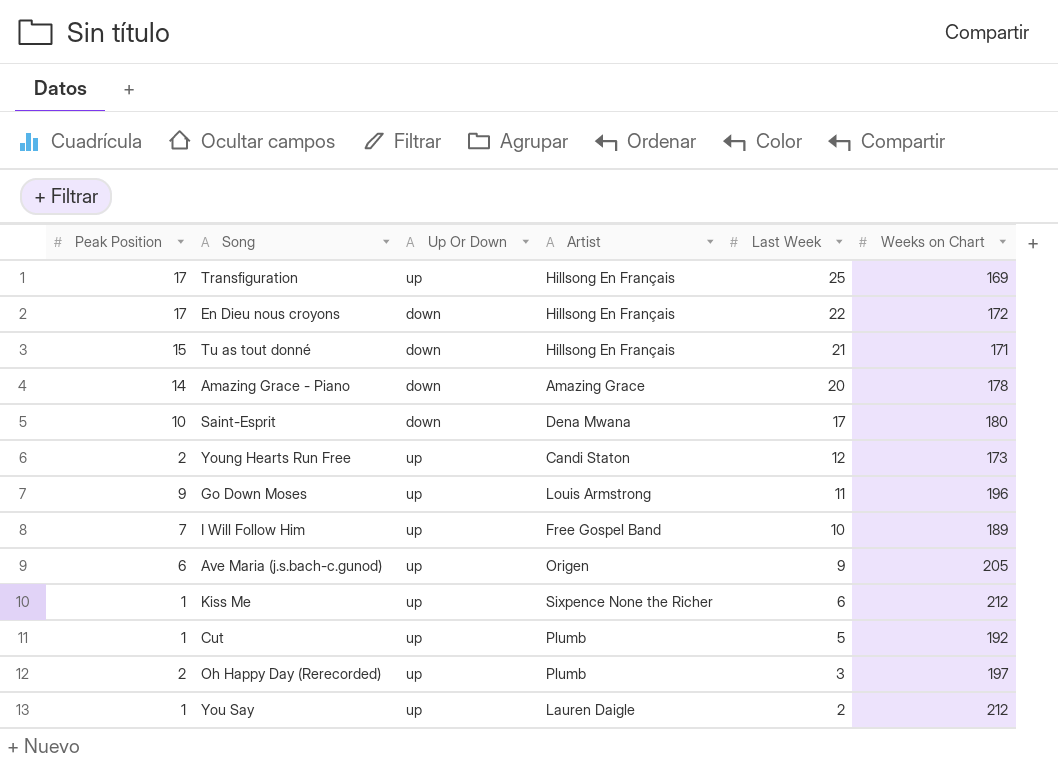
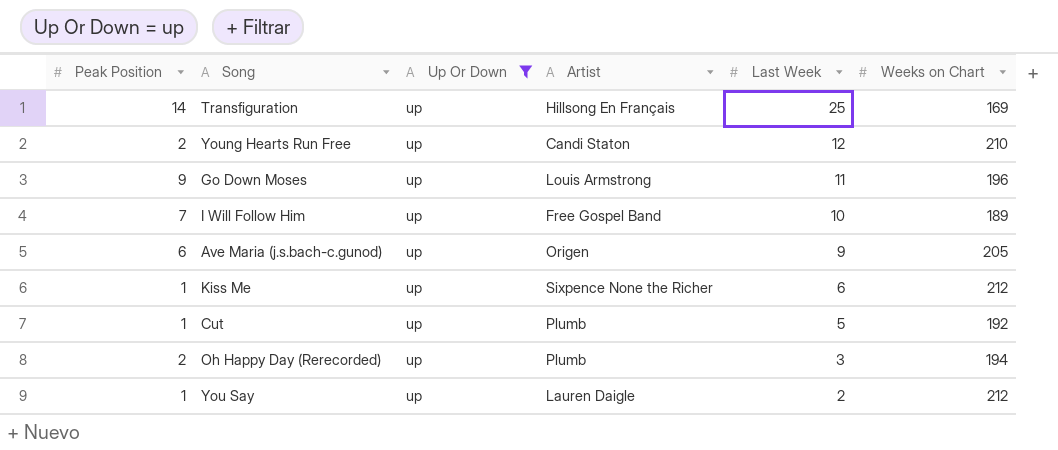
filter: none -> Up Or Down = up
Transfiguration | Peak Position: 17 -> 14
Young Hearts Run Free | Weeks on Chart: 173 -> 210
Oh Happy Day (Rerecorded) | Weeks on Chart: 197 -> 194

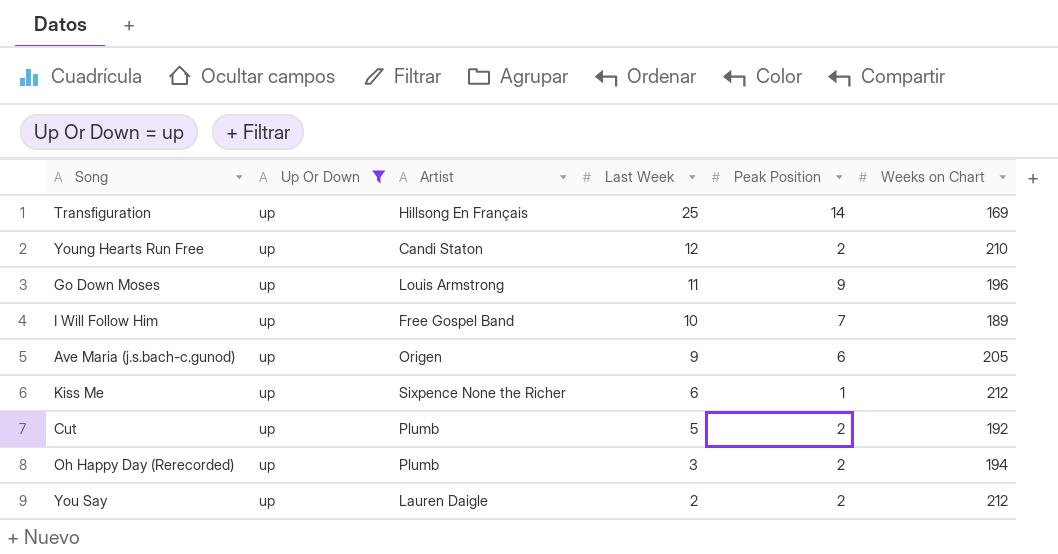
column Peak Position | position: 1 -> 5
Cut | Peak Position: 1 -> 2
You Say | Peak Position: 1 -> 2

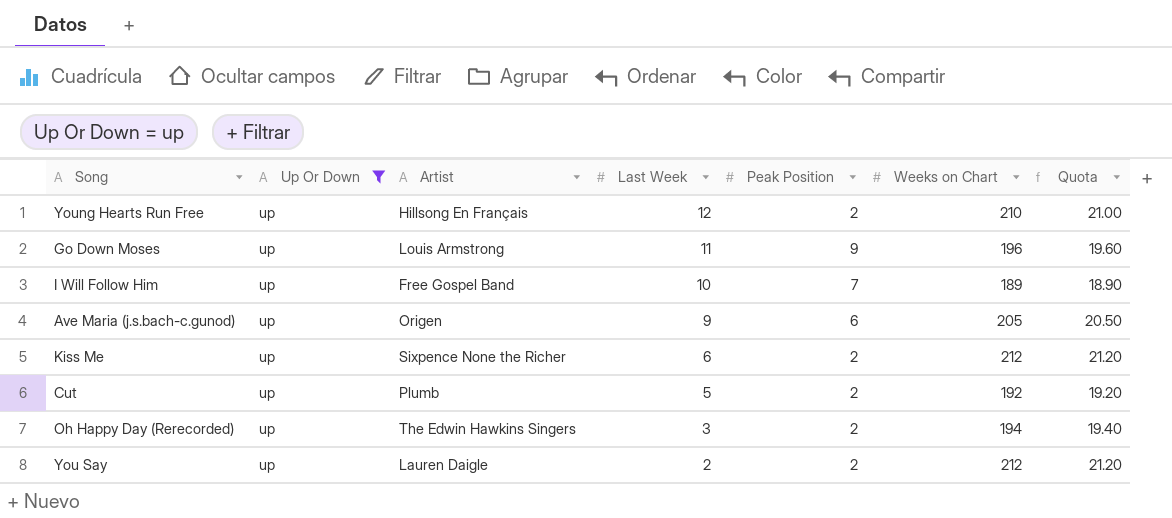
column Quota | formula: none -> [Weeks on Chart] * 0.1
row Transfiguration: up | Hillsong En Français | 25 | 14 | 169 -> none
Young Hearts Run Free | Artist: Candi Staton -> Hillsong En Français
Kiss Me | Peak Position: 1 -> 2
Oh Happy Day (Rerecorded) | Artist: Plumb -> The Edwin Hawkins Singers

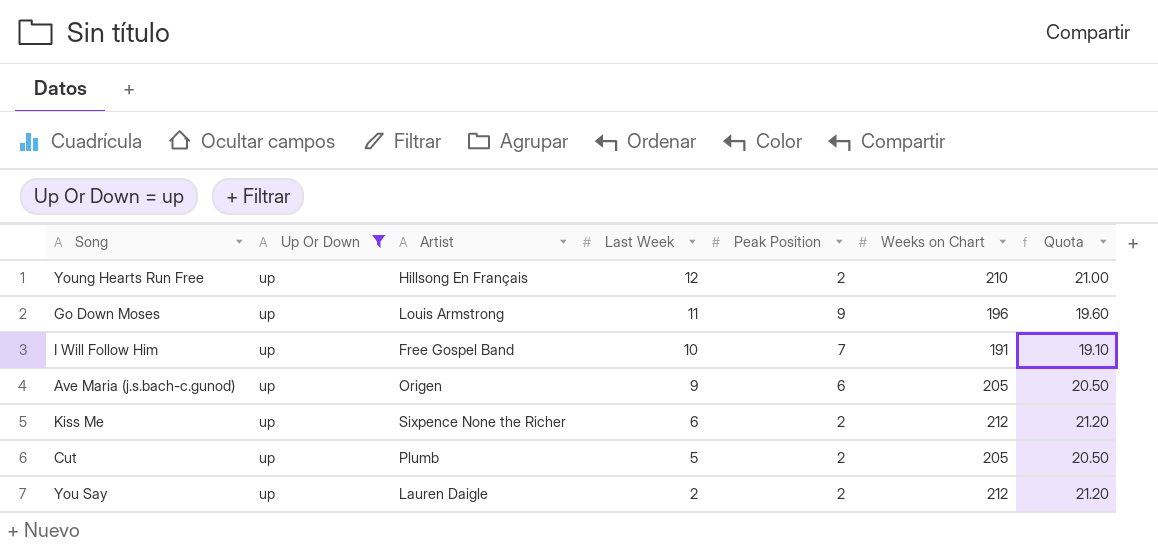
row Oh Happy Day (Rerecorded): up | The Edwin Hawkins Singers | 3 | 2 | 194 | 19.40 -> none
I Will Follow Him | Weeks on Chart: 189 -> 191
I Will Follow Him | Quota: 18.90 -> 19.10
Cut | Weeks on Chart: 192 -> 205
Cut | Quota: 19.20 -> 20.50

